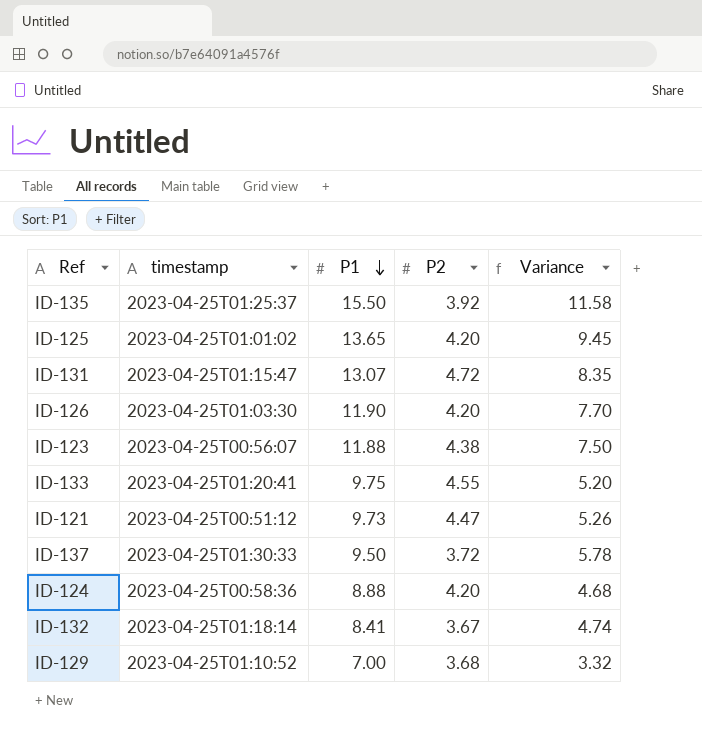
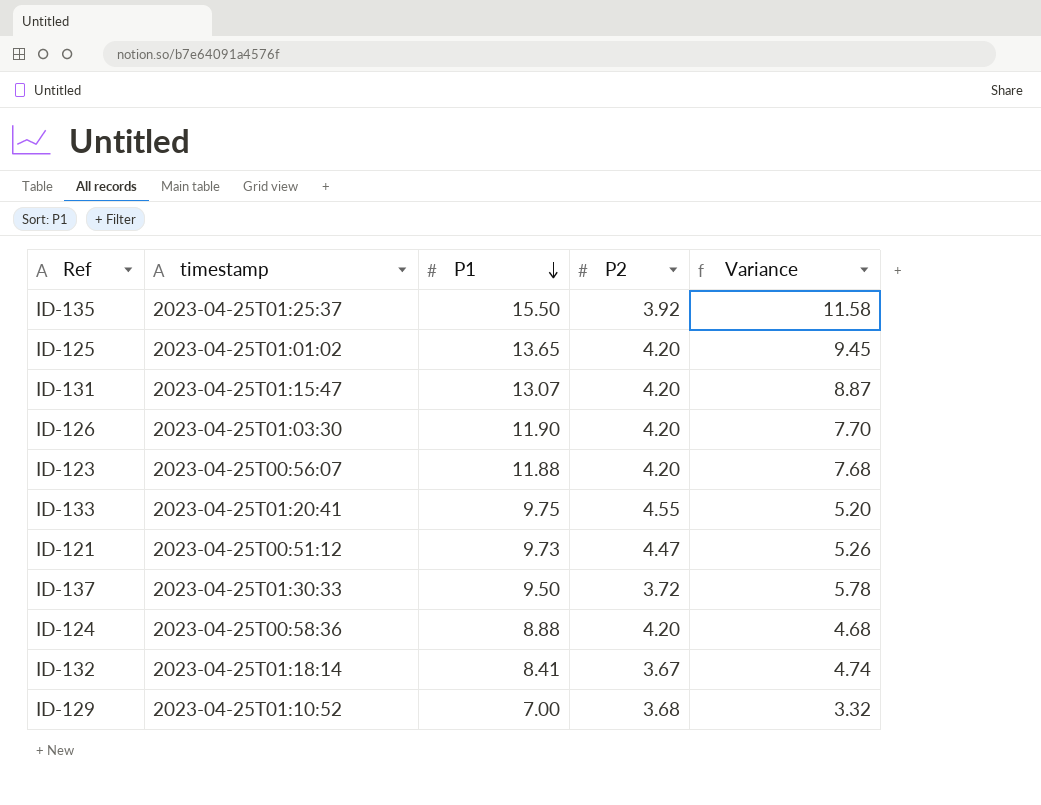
ID-131 | P2: 4.72 -> 4.20
ID-131 | Variance: 8.35 -> 8.87
ID-123 | P2: 4.38 -> 4.20
ID-123 | Variance: 7.50 -> 7.68

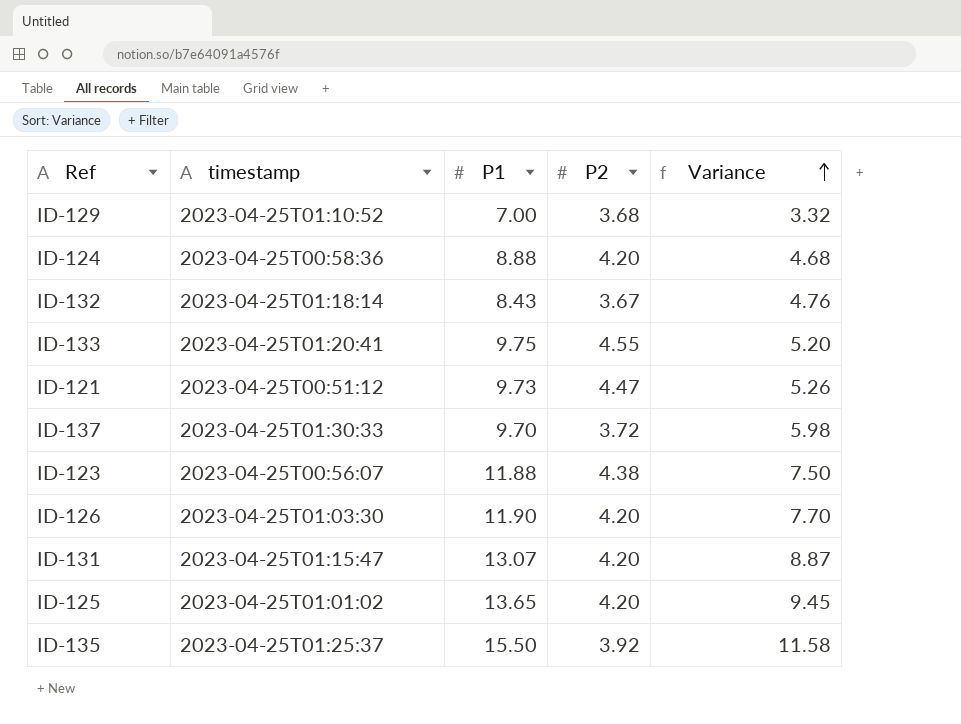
row order: P1 descending -> Variance ascending
ID-132 | P1: 8.41 -> 8.43
ID-132 | Variance: 4.74 -> 4.76
ID-137 | P1: 9.50 -> 9.70
ID-137 | Variance: 5.78 -> 5.98
ID-123 | P2: 4.20 -> 4.38
ID-123 | Variance: 7.68 -> 7.50

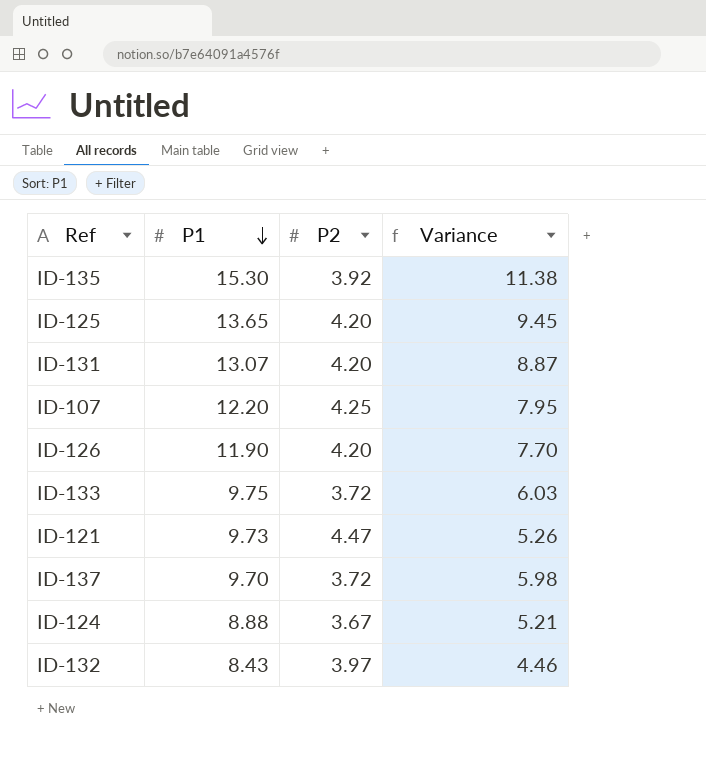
row order: Variance ascending -> P1 descending
column timestamp | position: 2 -> none
row ID-129: 2023-04-25T01:10:52 | 7.00 | 3.68 | 3.32 -> none
row ID-123: 2023-04-25T00:56:07 | 11.88 | 4.38 | 7.50 -> none
ID-135 | P1: 15.50 -> 15.30
ID-135 | Variance: 11.58 -> 11.38
row ID-107: none -> 12.20 | 4.25 | 7.95
ID-133 | P2: 4.55 -> 3.72
ID-133 | Variance: 5.20 -> 6.03
ID-124 | P2: 4.20 -> 3.67
ID-124 | Variance: 4.68 -> 5.21
ID-132 | P2: 3.67 -> 3.97
ID-132 | Variance: 4.76 -> 4.46

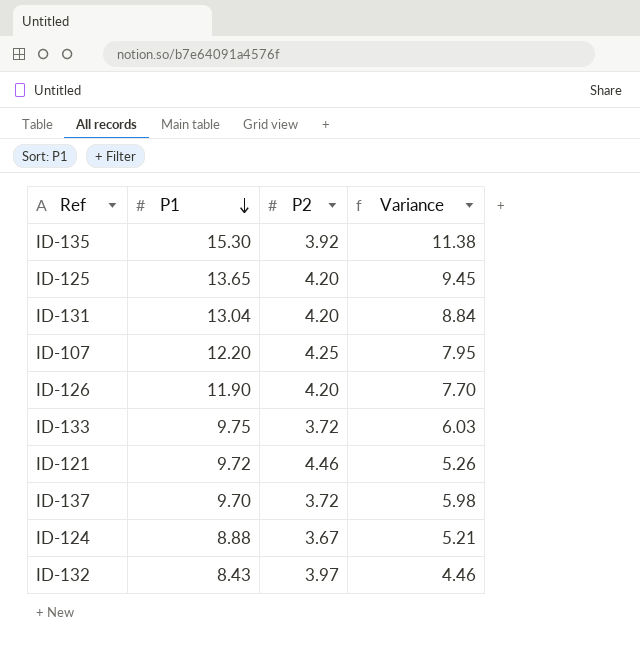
ID-131 | P1: 13.07 -> 13.04
ID-131 | Variance: 8.87 -> 8.84
ID-121 | P1: 9.73 -> 9.72
ID-121 | P2: 4.47 -> 4.46

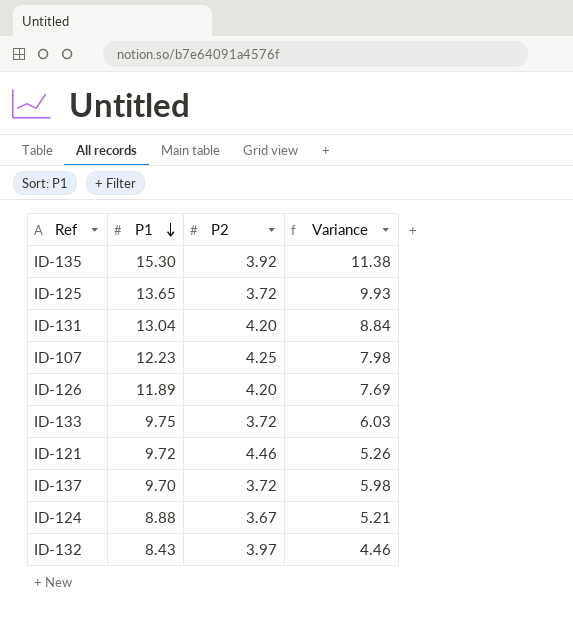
ID-125 | P2: 4.20 -> 3.72
ID-125 | Variance: 9.45 -> 9.93
ID-107 | P1: 12.20 -> 12.23
ID-107 | Variance: 7.95 -> 7.98
ID-126 | P1: 11.90 -> 11.89
ID-126 | Variance: 7.70 -> 7.69

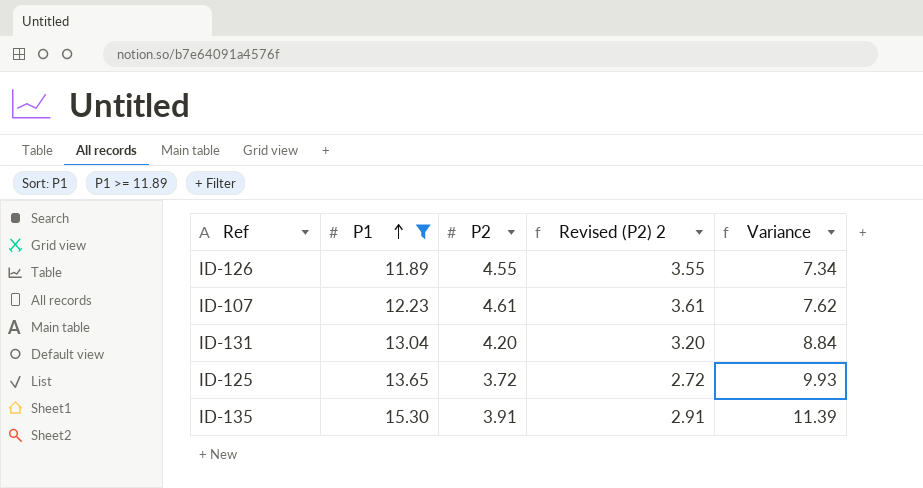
filter: none -> P1 >= 11.89
row order: P1 descending -> P1 ascending
column Revised (P2) 2 | formula: none -> [P2] - 1
ID-126 | P2: 4.20 -> 4.55
ID-126 | Variance: 7.69 -> 7.34
ID-107 | P2: 4.25 -> 4.61
ID-107 | Variance: 7.98 -> 7.62
ID-135 | P2: 3.92 -> 3.91
ID-135 | Variance: 11.38 -> 11.39

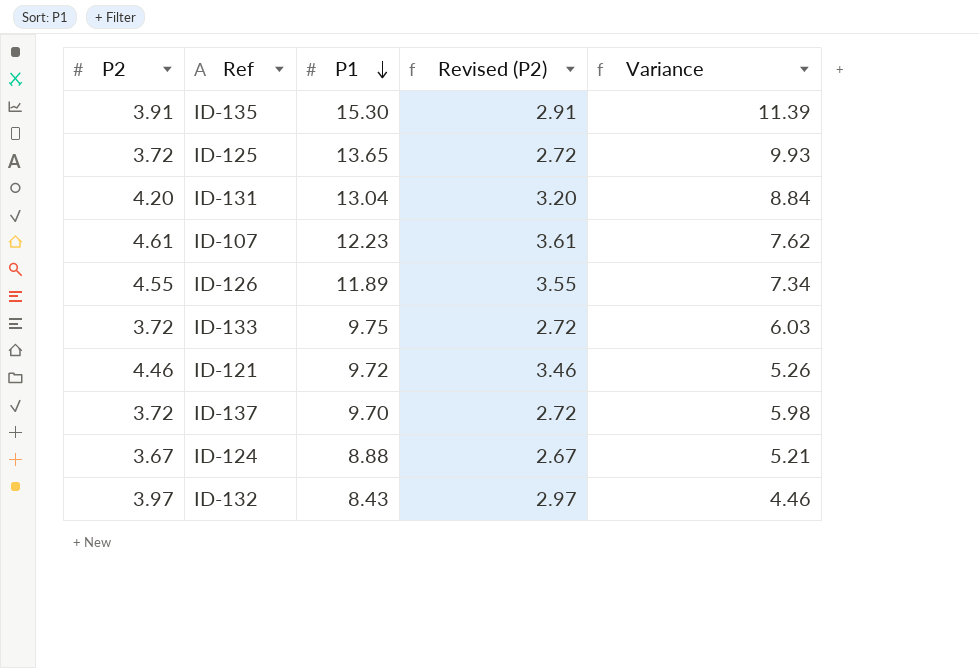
filter: P1 >= 11.89 -> none
row order: P1 ascending -> P1 descending
column P2 | position: 3 -> 1
column name: Revised (P2) 2 -> Revised (P2)

